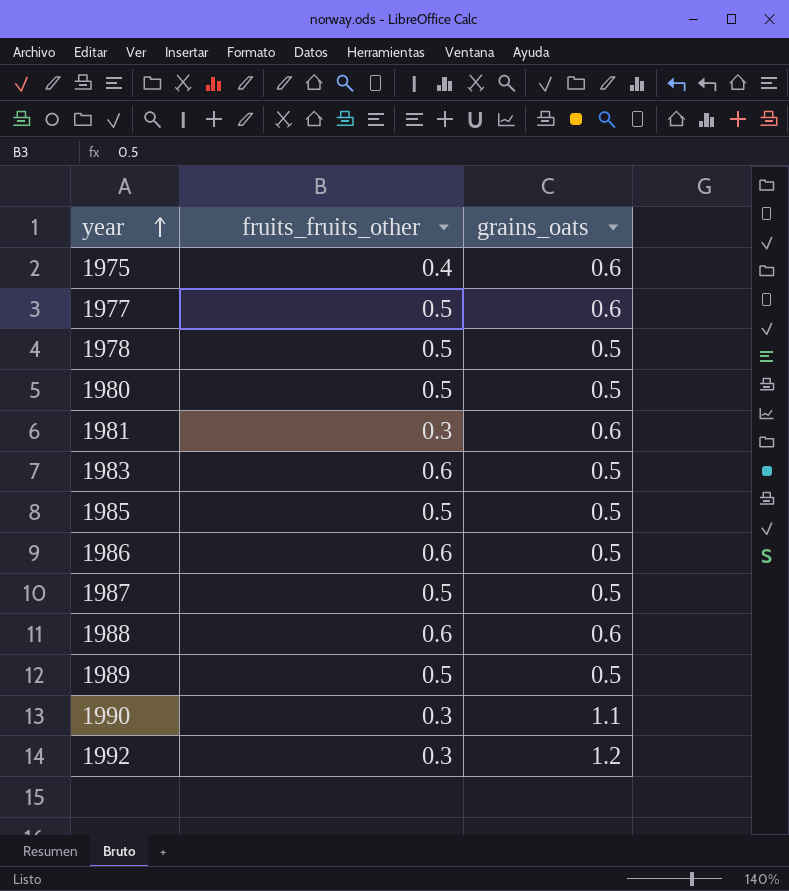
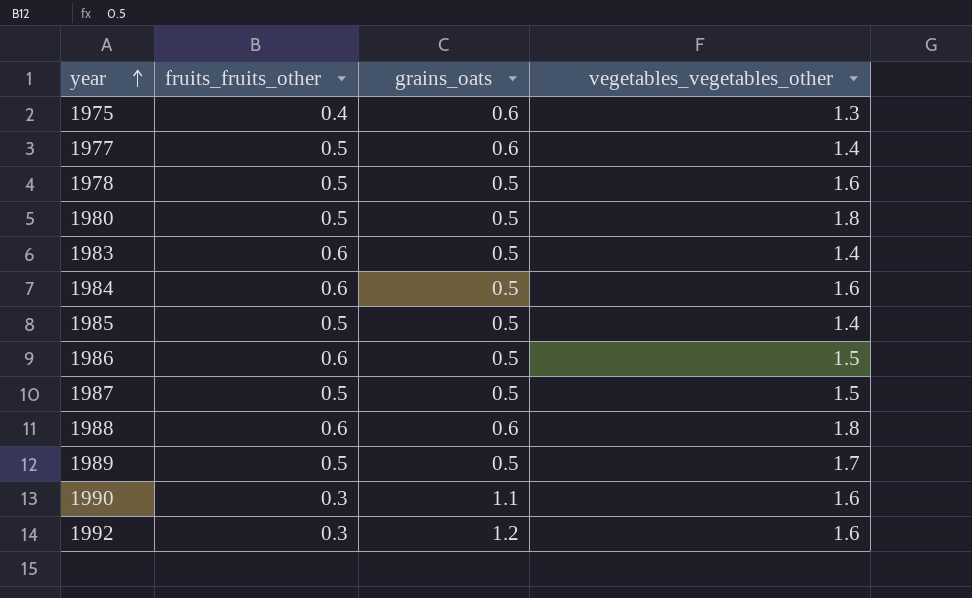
column vegetables_vegetables_other | position: none -> 4
row 1981: 0.3 | 0.6 -> none
row 1984: none -> 0.6 | 0.5 | 1.6

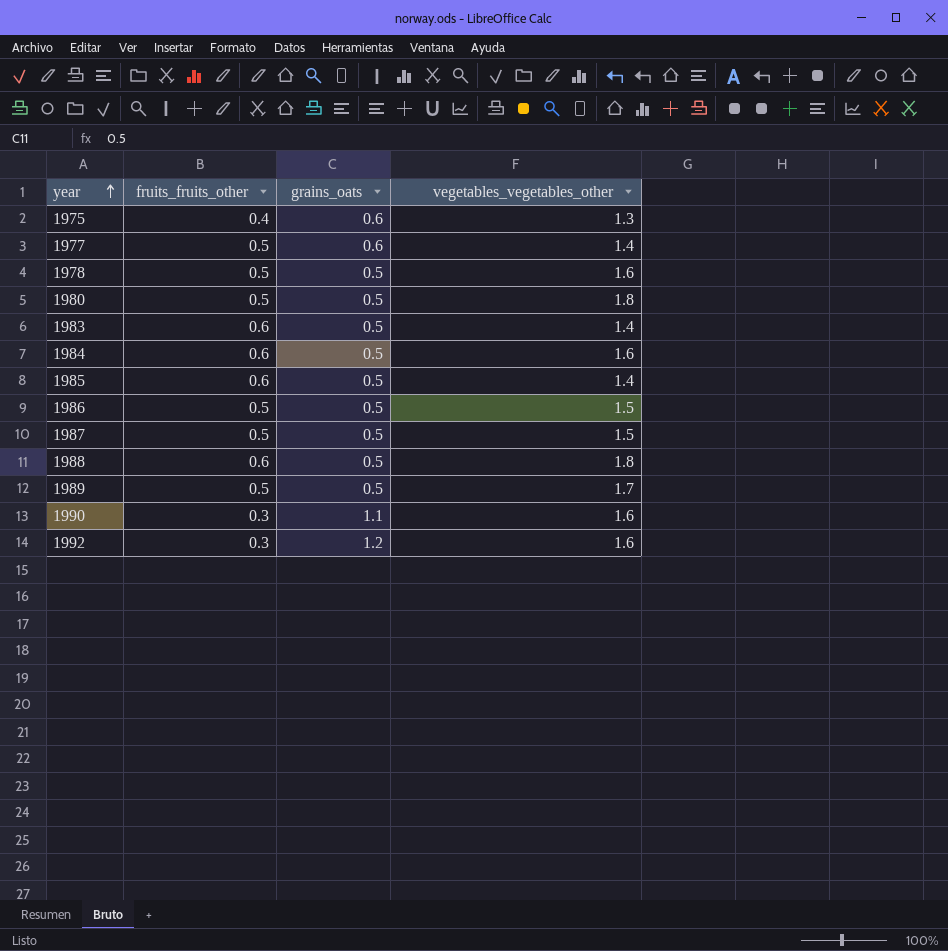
1985 | fruits_fruits_other: 0.5 -> 0.6
1986 | fruits_fruits_other: 0.6 -> 0.5
1988 | grains_oats: 0.6 -> 0.5

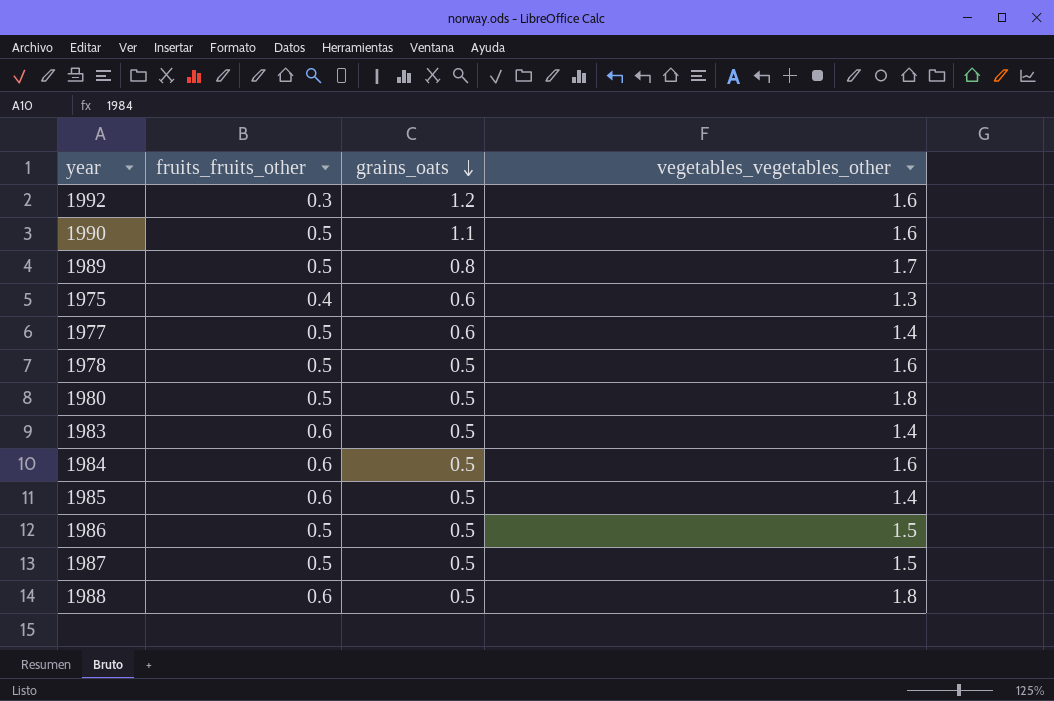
row order: year ascending -> grains_oats descending
1990 | fruits_fruits_other: 0.3 -> 0.5
1989 | grains_oats: 0.5 -> 0.8

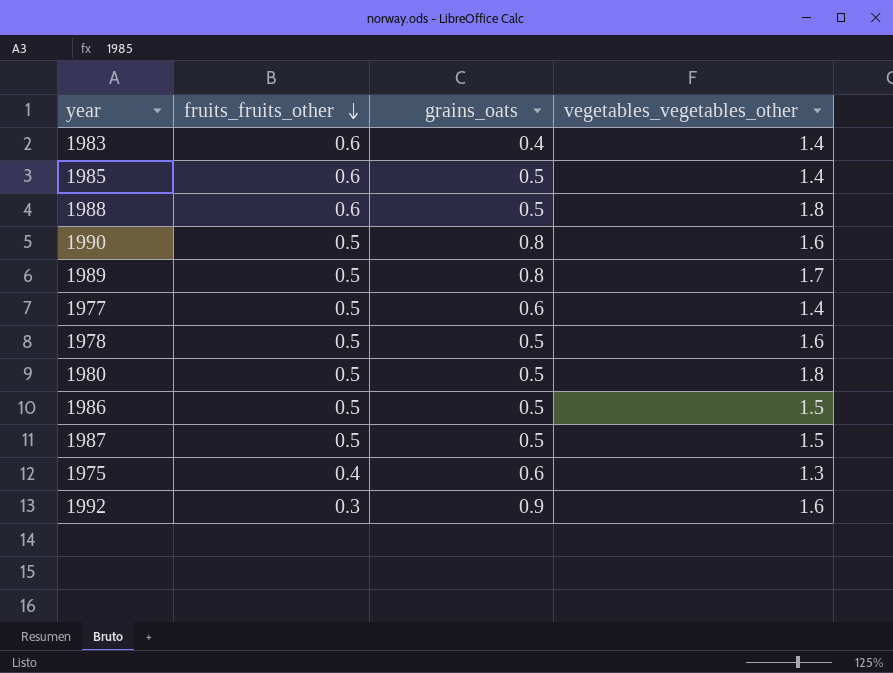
row order: grains_oats descending -> fruits_fruits_other descending
row 1984: 0.6 | 0.5 | 1.6 -> none
1983 | grains_oats: 0.5 -> 0.4
1990 | grains_oats: 1.1 -> 0.8
1992 | grains_oats: 1.2 -> 0.9

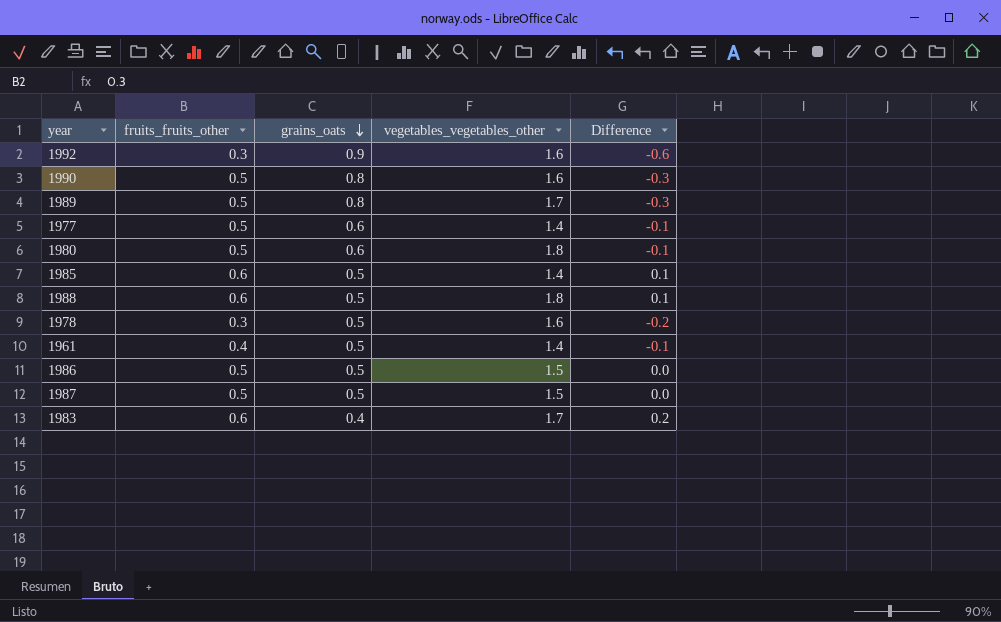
row order: fruits_fruits_other descending -> grains_oats descending
column Difference | formula: none -> [fruits_fruits_other] - [grains_oats]
row 1975: 0.4 | 0.6 | 1.3 -> none
1980 | grains_oats: 0.5 -> 0.6
1978 | fruits_fruits_other: 0.5 -> 0.3
row 1961: none -> 0.4 | 0.5 | 1.4 | -0.1
1983 | vegetables_vegetables_other: 1.4 -> 1.7

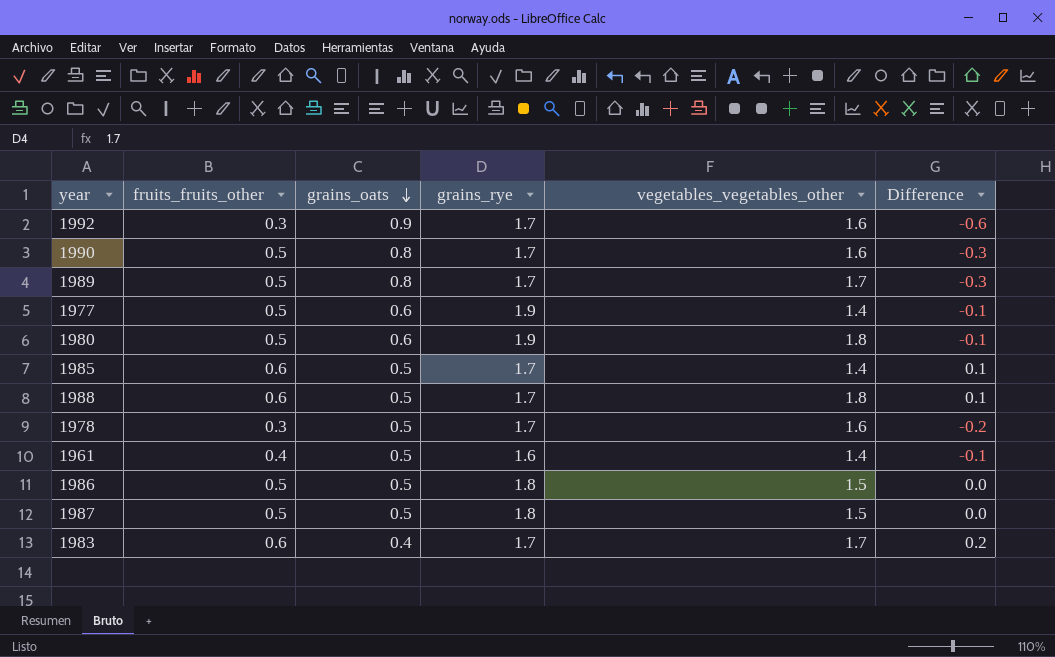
column grains_rye | position: none -> 4

